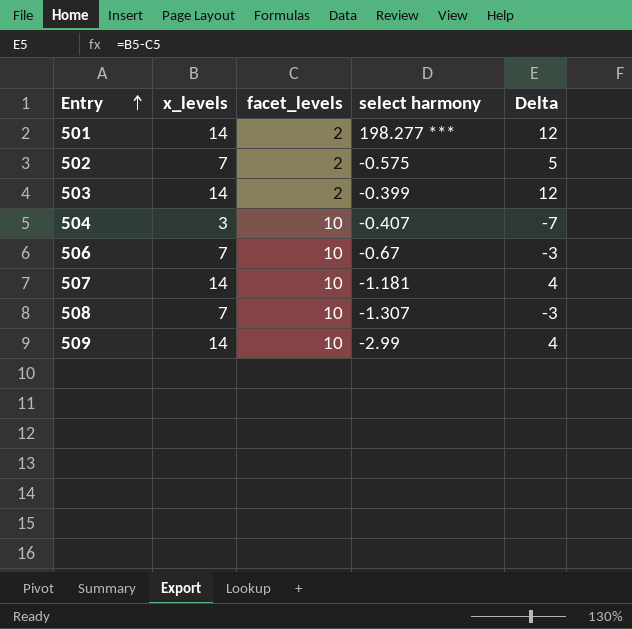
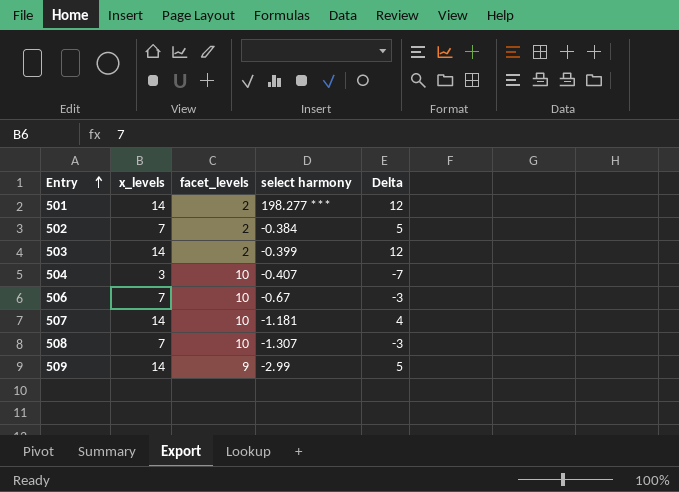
502 | select harmony: -0.575 -> -0.384
509 | facet_levels: 10 -> 9
509 | Delta: 4 -> 5

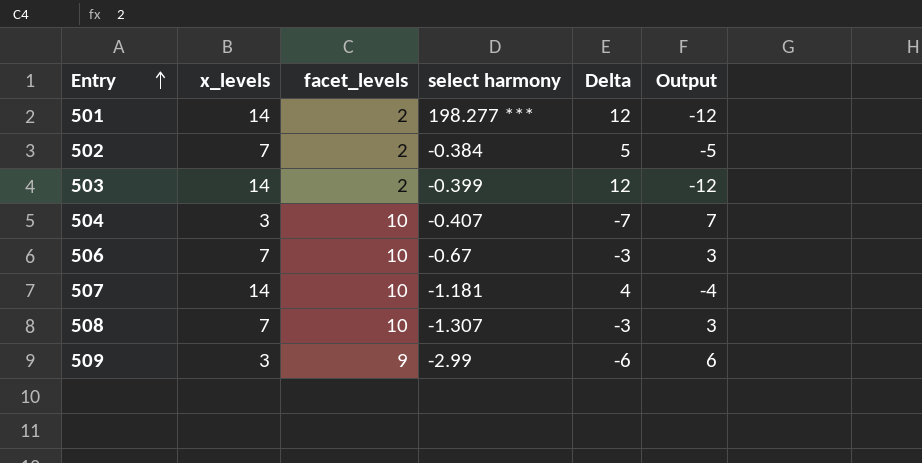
column Output | formula: none -> [facet_levels] - [x_levels]
509 | x_levels: 14 -> 3
509 | Delta: 5 -> -6

